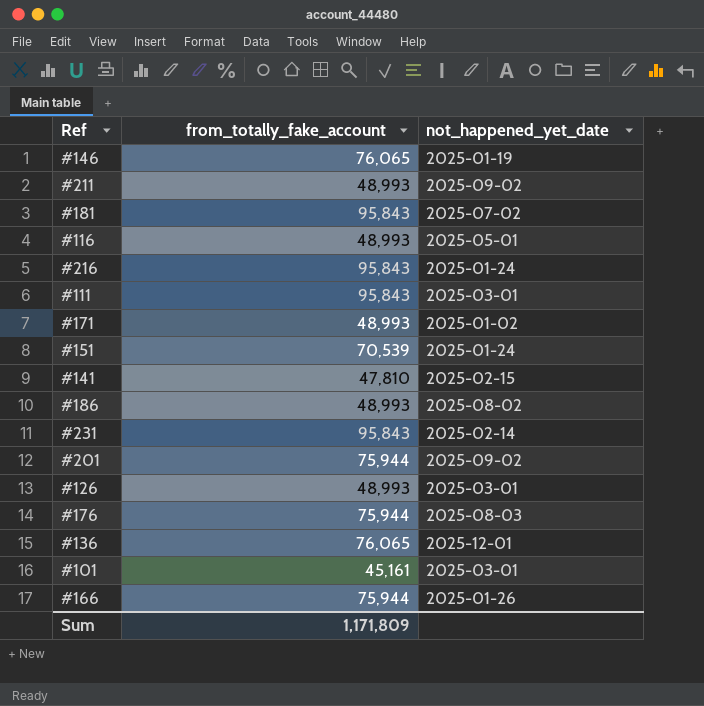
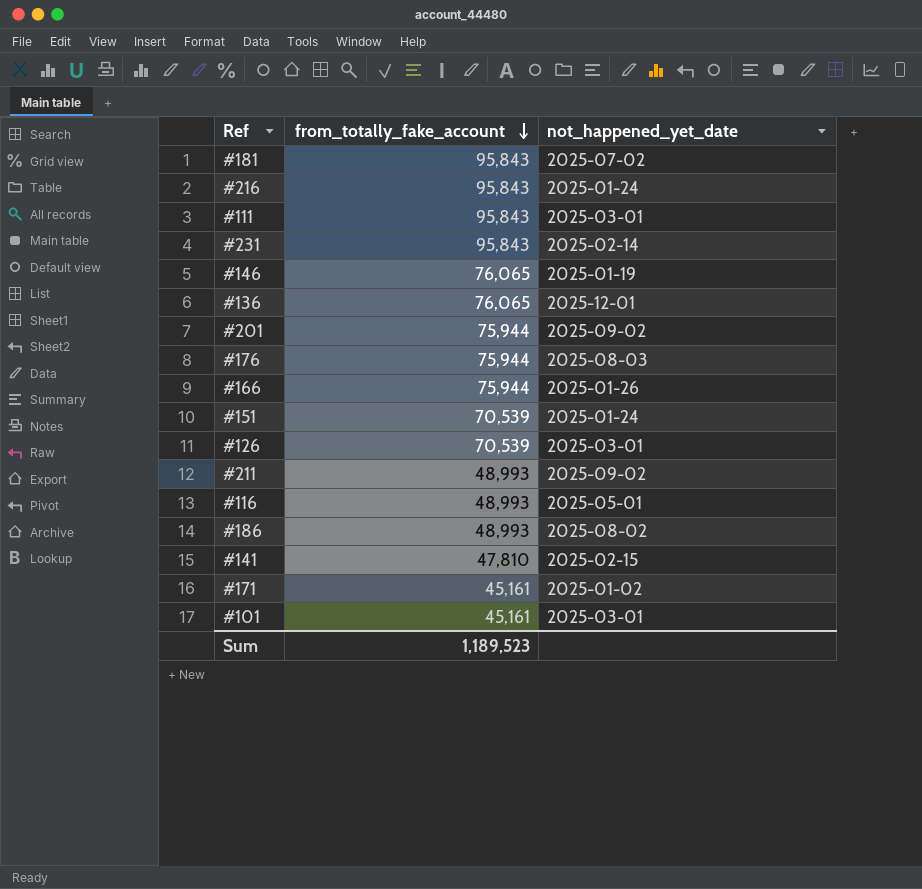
row order: none -> from_totally_fake_account descending
#126 | from_totally_fake_account: 48,993 -> 70,539
#171 | from_totally_fake_account: 48,993 -> 45,161
Sum | from_totally_fake_account: 1,171,809 -> 1,189,523

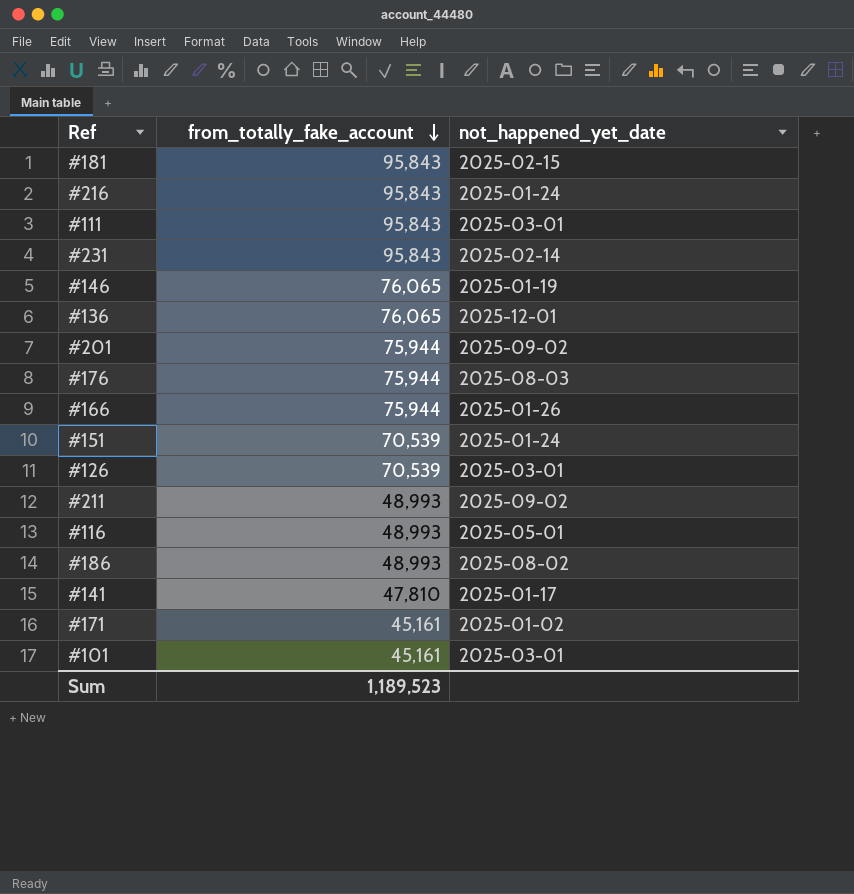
#181 | not_happened_yet_date: 2025-07-02 -> 2025-02-15
#141 | not_happened_yet_date: 2025-02-15 -> 2025-01-17

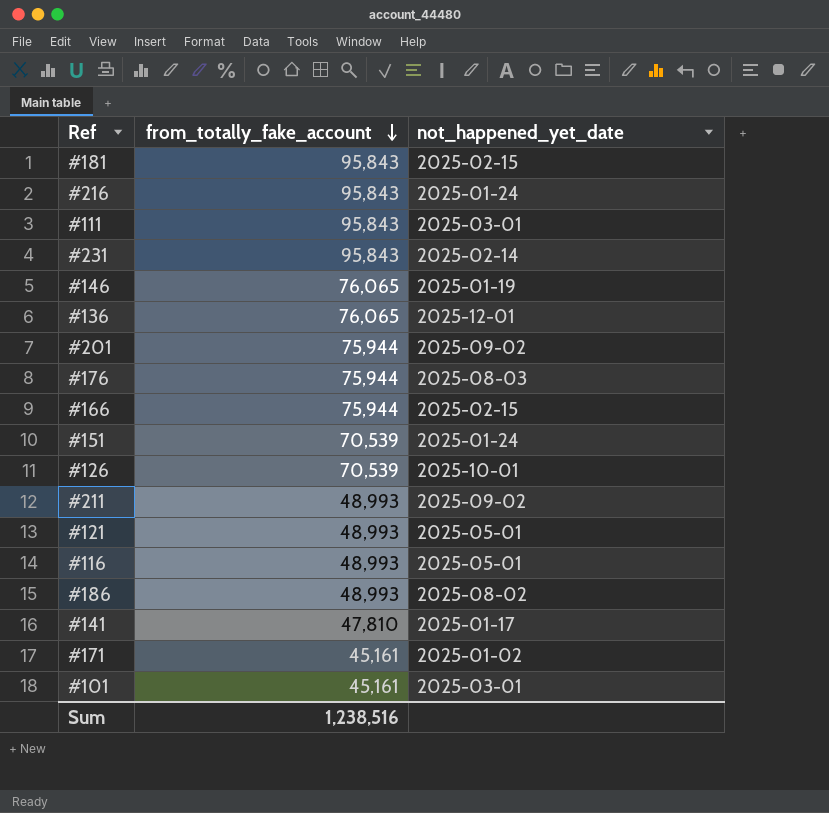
#166 | not_happened_yet_date: 2025-01-26 -> 2025-02-15
#126 | not_happened_yet_date: 2025-03-01 -> 2025-10-01
row #121: none -> 48,993 | 2025-05-01
Sum | from_totally_fake_account: 1,189,523 -> 1,238,516

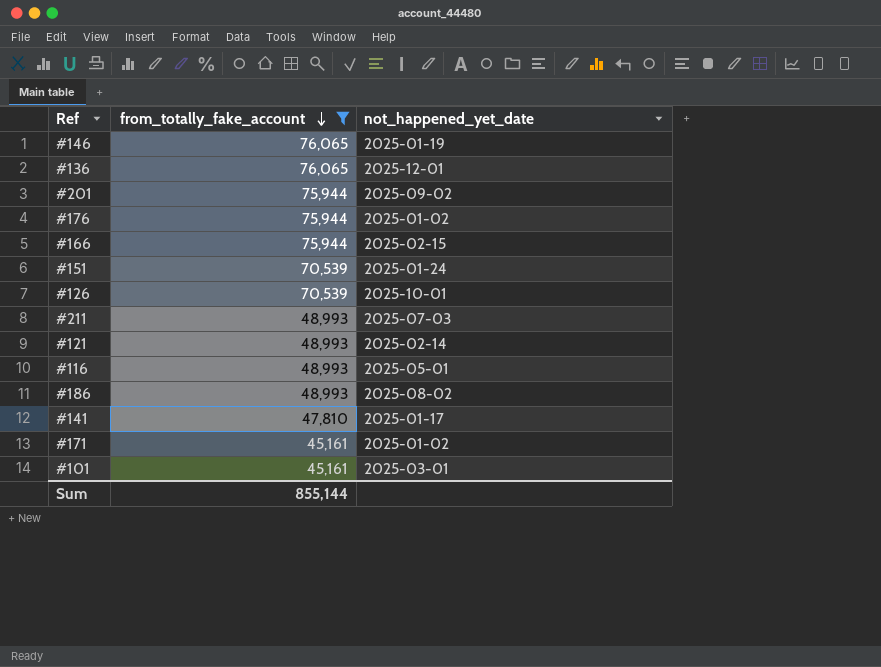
filter: none -> from_totally_fake_account != 95,843
#176 | not_happened_yet_date: 2025-08-03 -> 2025-01-02
#211 | not_happened_yet_date: 2025-09-02 -> 2025-07-03
#121 | not_happened_yet_date: 2025-05-01 -> 2025-02-14
Sum | from_totally_fake_account: 1,238,516 -> 855,144

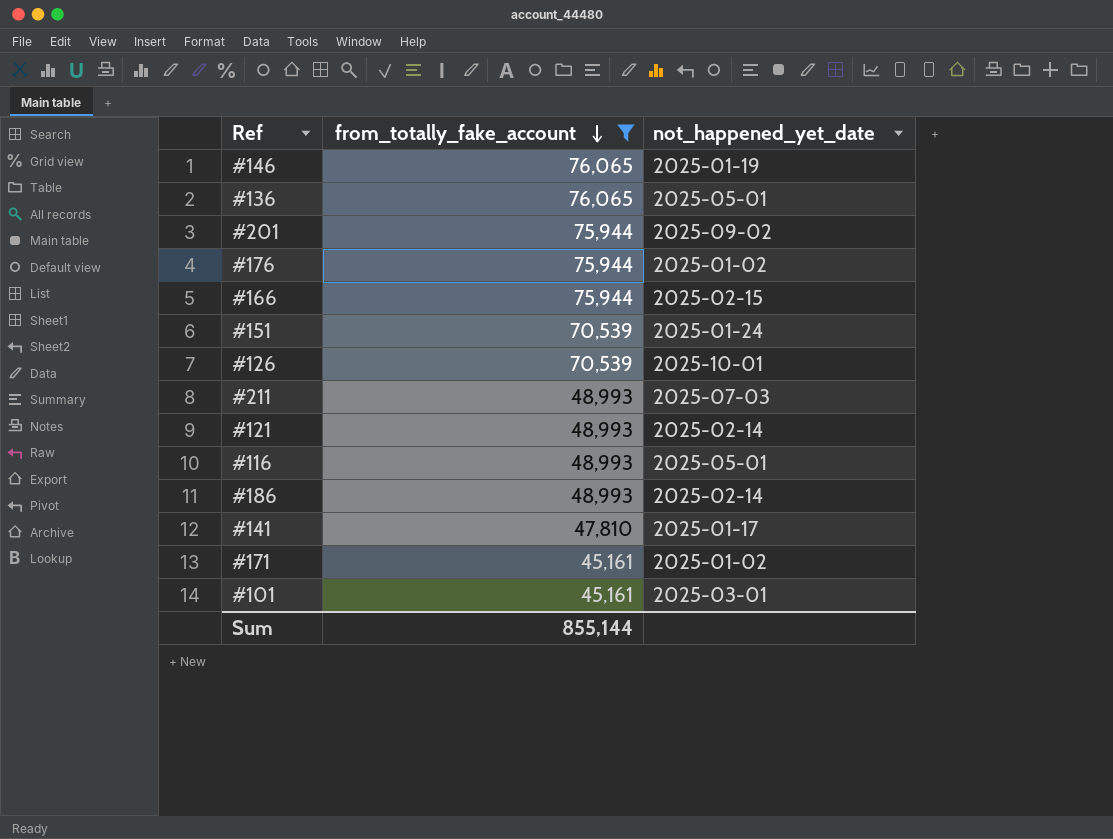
#136 | not_happened_yet_date: 2025-12-01 -> 2025-05-01
#186 | not_happened_yet_date: 2025-08-02 -> 2025-02-14

